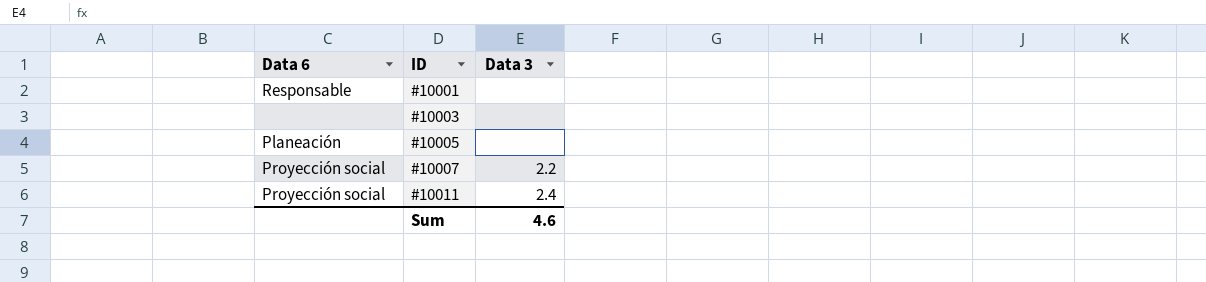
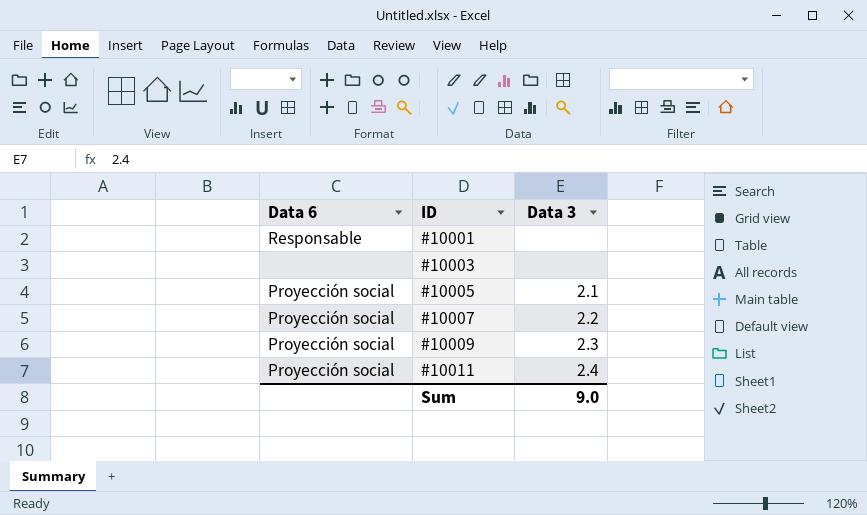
#10005 | Data 6: Planeación -> Proyección social
#10005 | Data 3: none -> 2.1
row #10009: none -> Proyección social | 2.3
Sum | Data 3: 4.6 -> 9.0

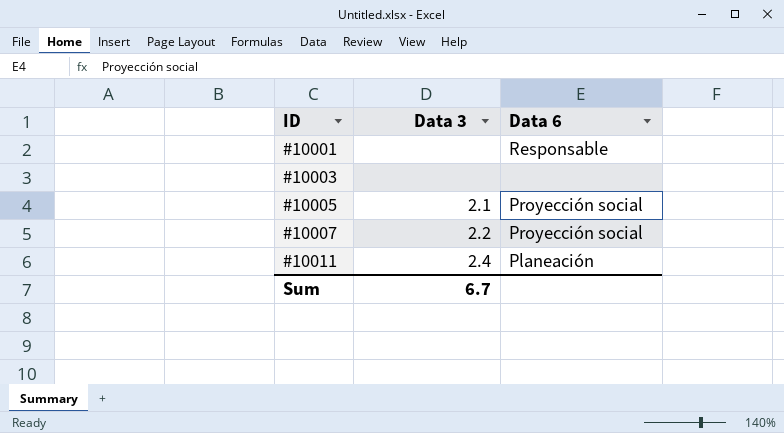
column Data 6 | position: 1 -> 3
row #10009: Proyección social | 2.3 -> none
#10011 | Data 6: Proyección social -> Planeación
Sum | Data 3: 9.0 -> 6.7

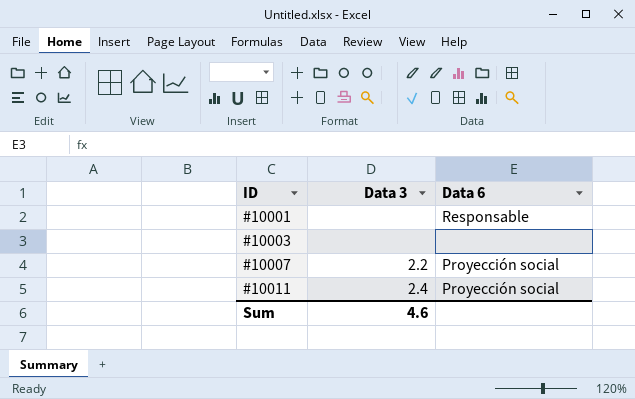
row #10005: 2.1 | Proyección social -> none
#10011 | Data 6: Planeación -> Proyección social
Sum | Data 3: 6.7 -> 4.6

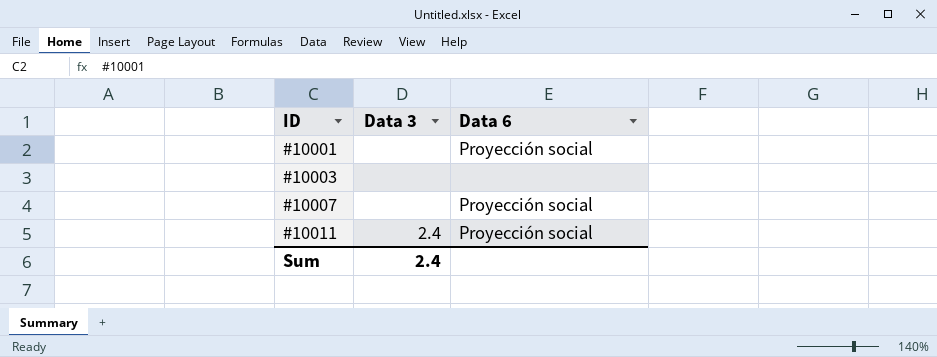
#10001 | Data 6: Responsable -> Proyección social
#10007 | Data 3: 2.2 -> none
Sum | Data 3: 4.6 -> 2.4

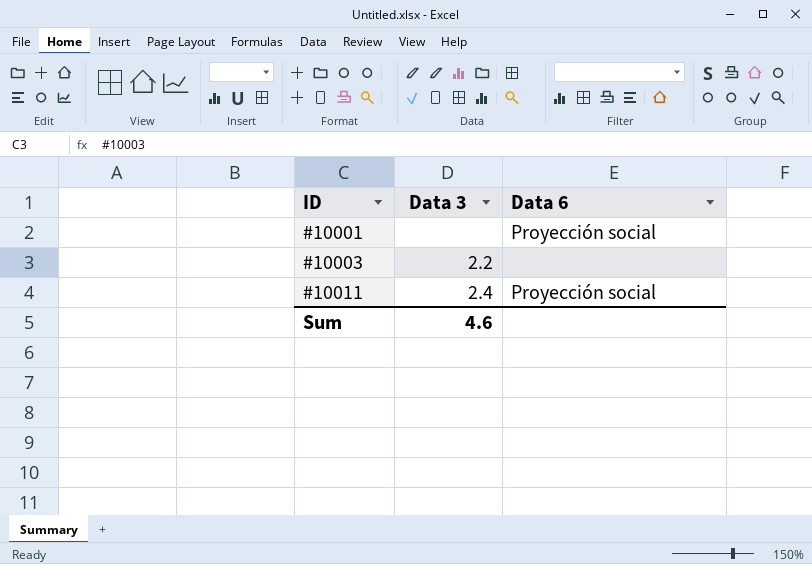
row #10007: none | Proyección social -> none
#10003 | Data 3: none -> 2.2
Sum | Data 3: 2.4 -> 4.6

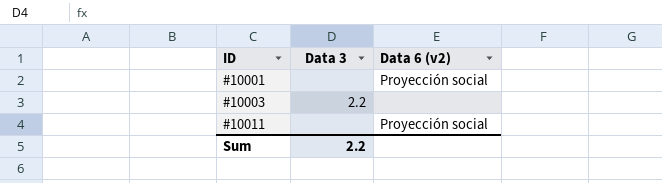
column name: Data 6 -> Data 6 (v2)
#10011 | Data 3: 2.4 -> none
Sum | Data 3: 4.6 -> 2.2

